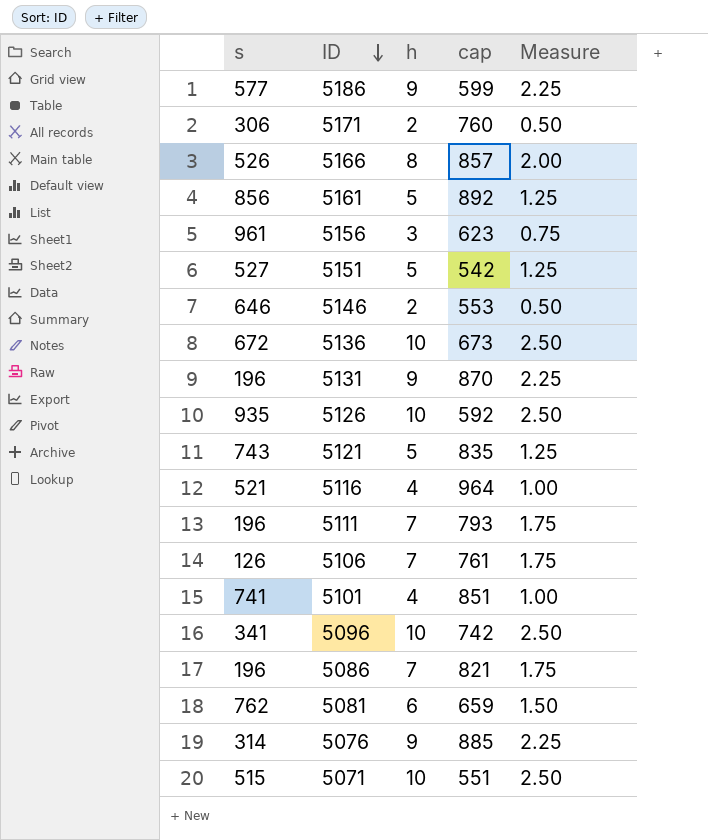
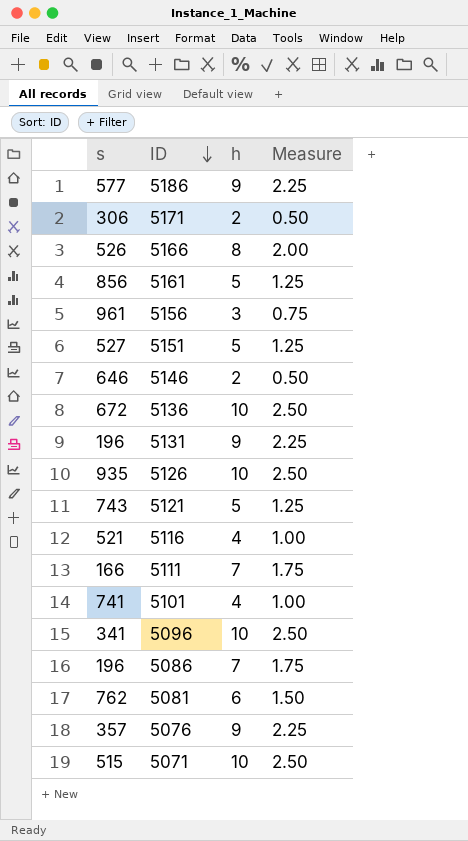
column cap | position: 4 -> none
row 5106: 126 | 7 | 761 | 1.75 -> none
5111 | s: 196 -> 166
5076 | s: 314 -> 357

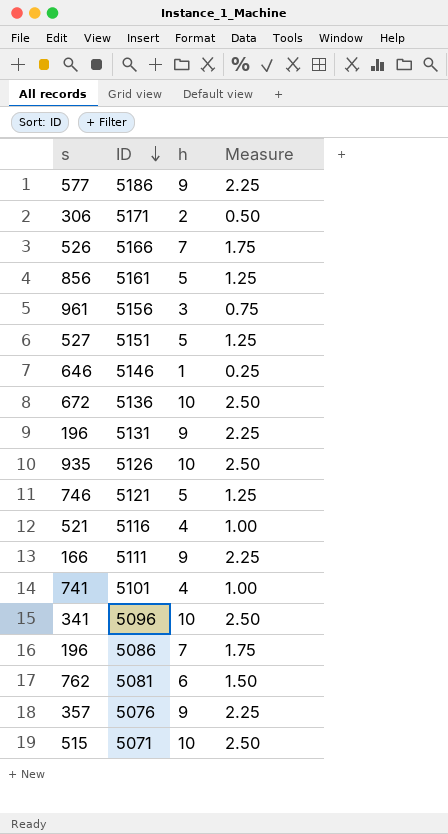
5166 | h: 8 -> 7
5166 | Measure: 2.00 -> 1.75
5146 | h: 2 -> 1
5146 | Measure: 0.50 -> 0.25
5121 | s: 743 -> 746
5111 | h: 7 -> 9
5111 | Measure: 1.75 -> 2.25

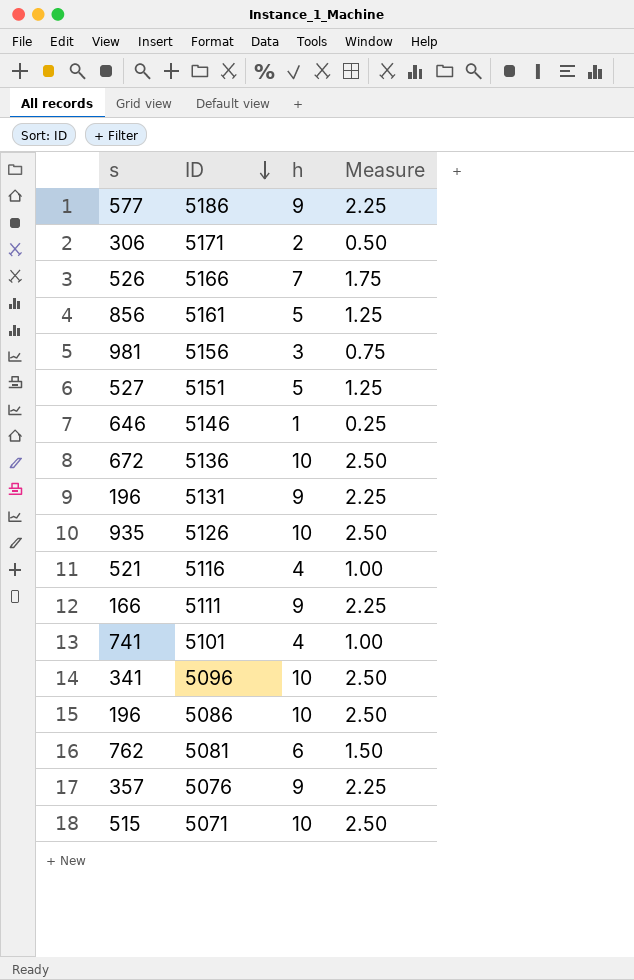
row 5121: 746 | 5 | 1.25 -> none
5156 | s: 961 -> 981
5086 | h: 7 -> 10
5086 | Measure: 1.75 -> 2.50

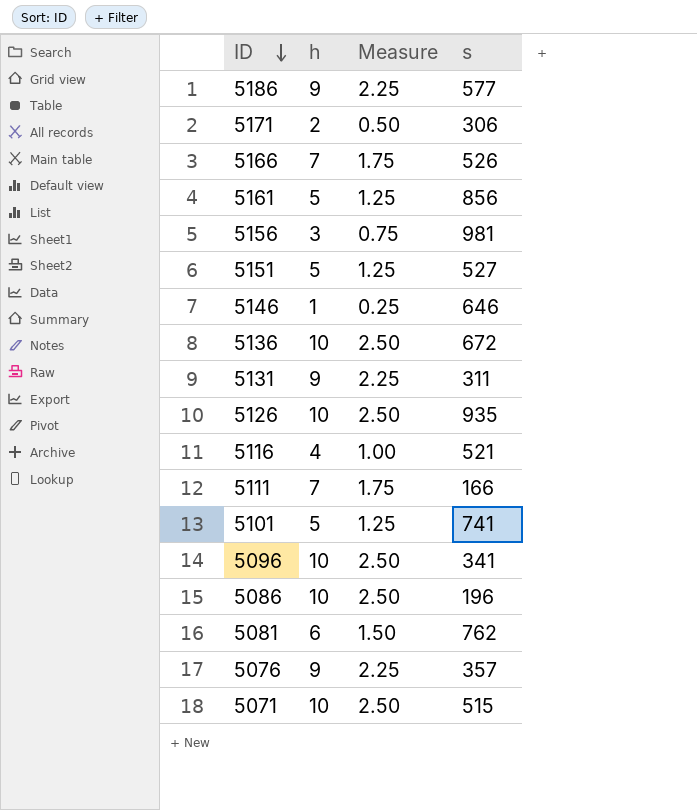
column s | position: 1 -> 4
5131 | s: 196 -> 311
5111 | h: 9 -> 7
5111 | Measure: 2.25 -> 1.75
5101 | h: 4 -> 5
5101 | Measure: 1.00 -> 1.25

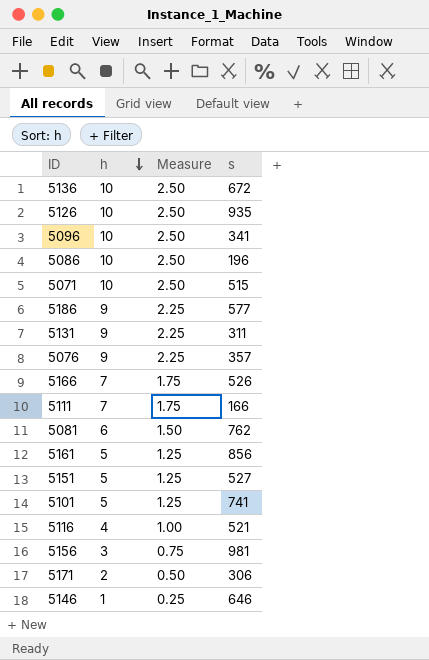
row order: ID descending -> h descending

